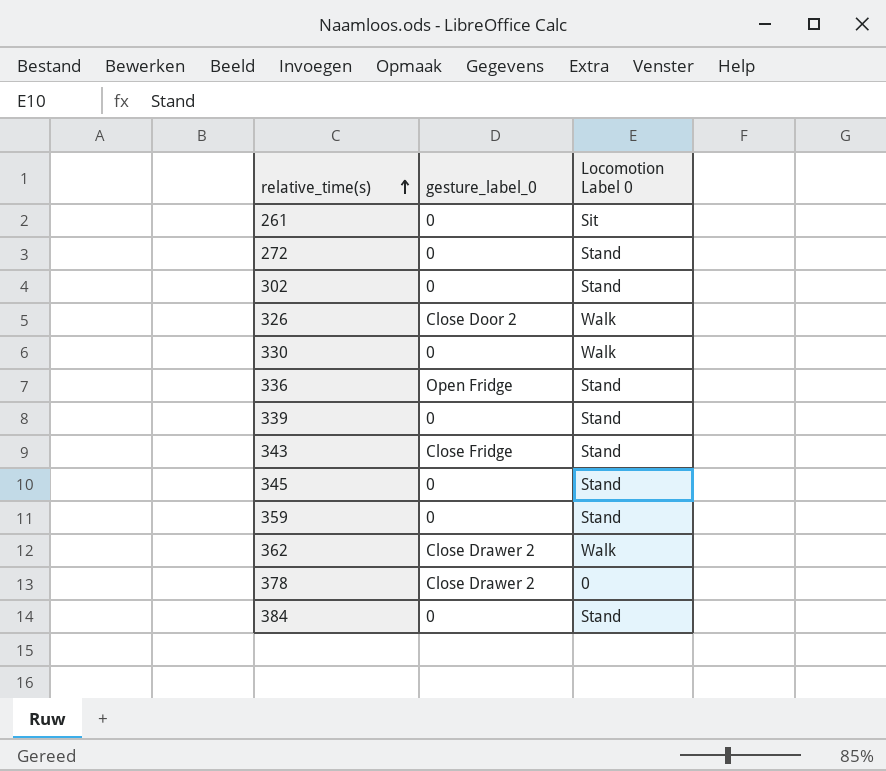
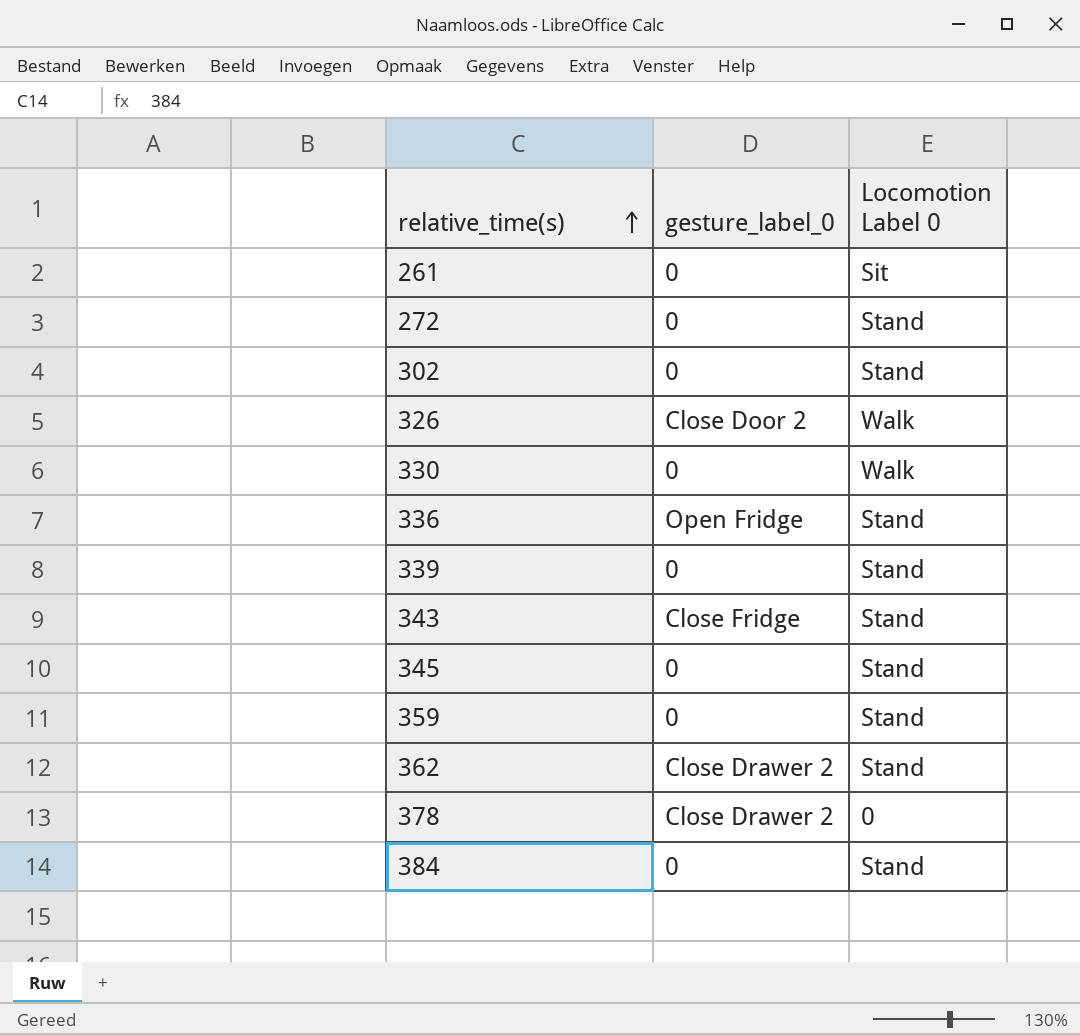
362 | Locomotion Label 0: Walk -> Stand

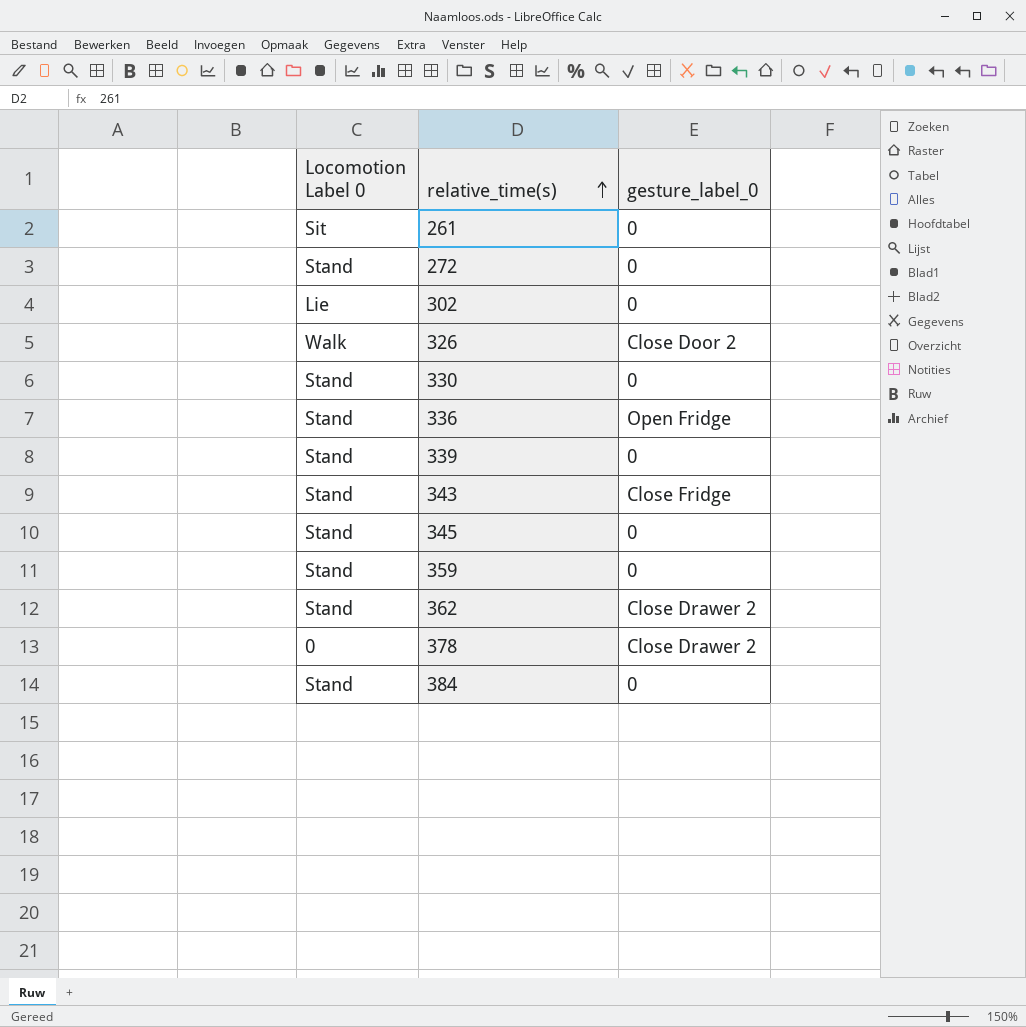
column Locomotion Label 0 | position: 3 -> 1
302 | Locomotion Label 0: Stand -> Lie
330 | Locomotion Label 0: Walk -> Stand

